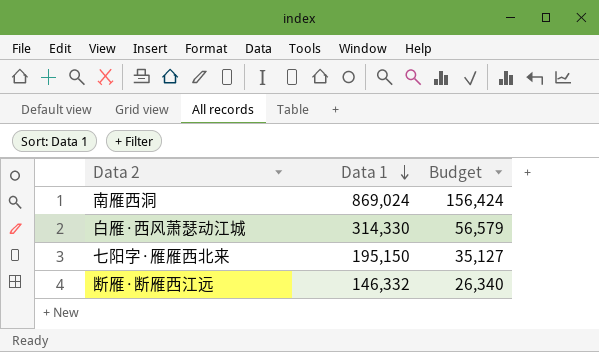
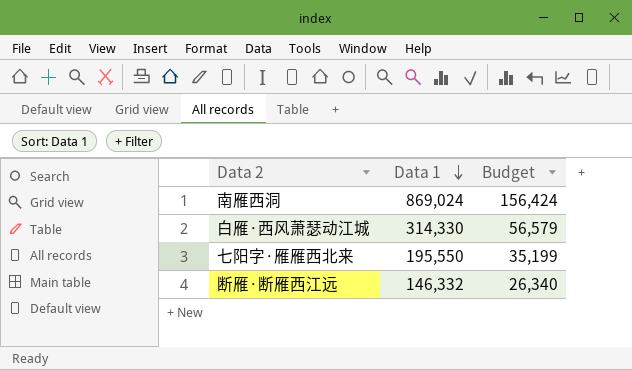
七阳字·雁雁西北来 | Data 1: 195,150 -> 195,550
七阳字·雁雁西北来 | Budget: 35,127 -> 35,199

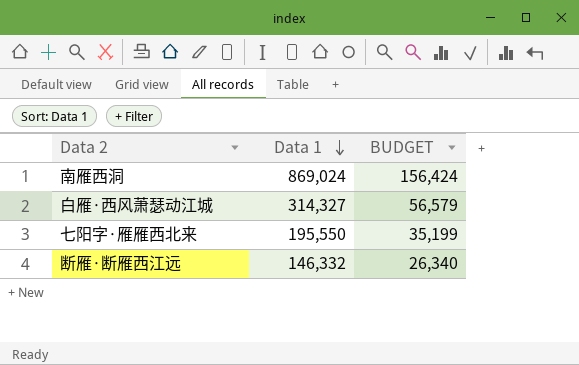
column name: Budget -> BUDGET
白雁·西风萧瑟动江城 | Data 1: 314,330 -> 314,327

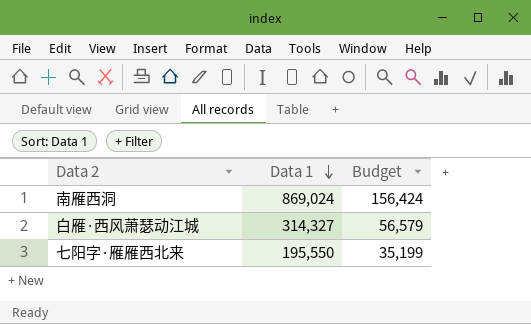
column name: BUDGET -> Budget
row 断雁·断雁西江远: 146,332 | 26,340 -> none

